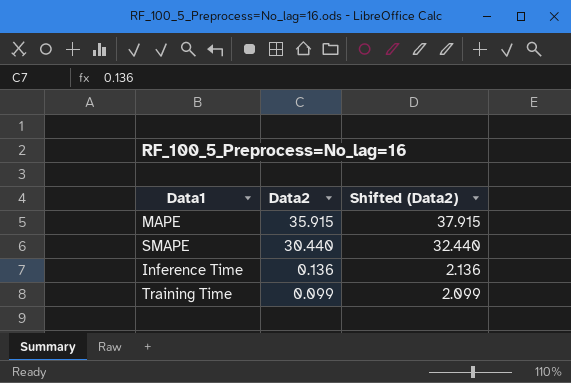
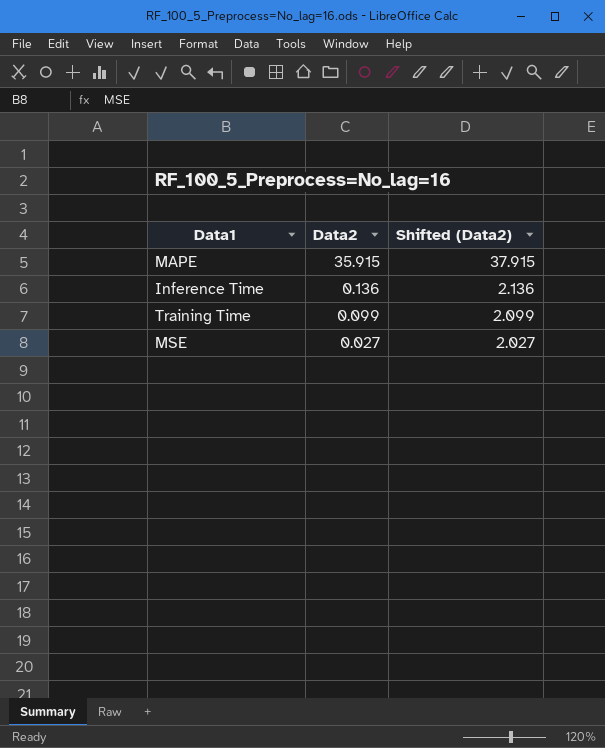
row SMAPE: 30.440 | 32.440 -> none
row MSE: none -> 0.027 | 2.027

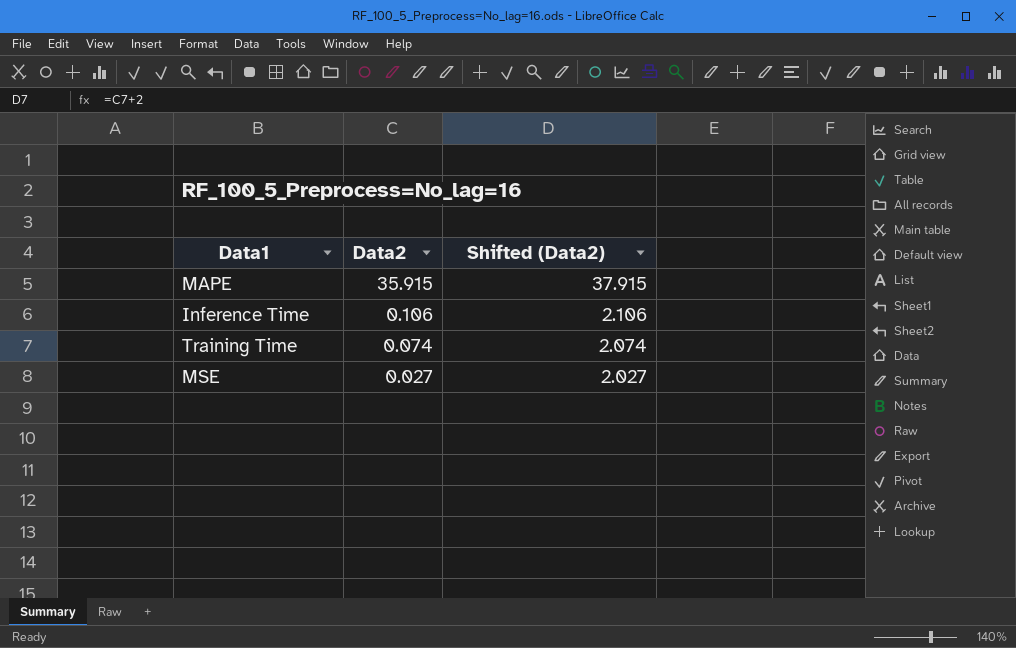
Inference Time | Data2: 0.136 -> 0.106
Inference Time | Shifted (Data2): 2.136 -> 2.106
Training Time | Data2: 0.099 -> 0.074
Training Time | Shifted (Data2): 2.099 -> 2.074

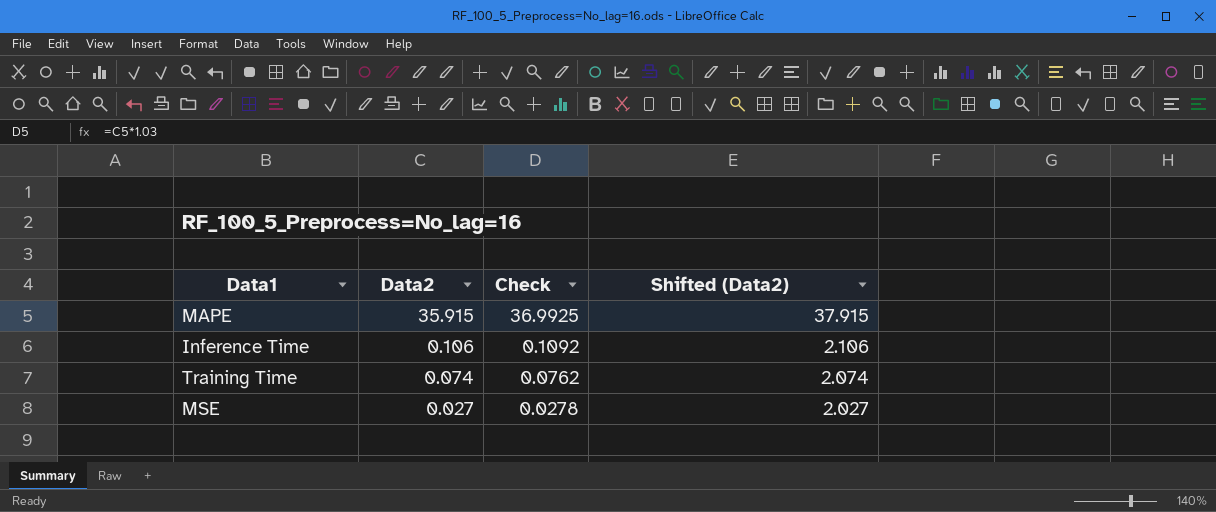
column Check | formula: none -> [Data2] * 1.03

